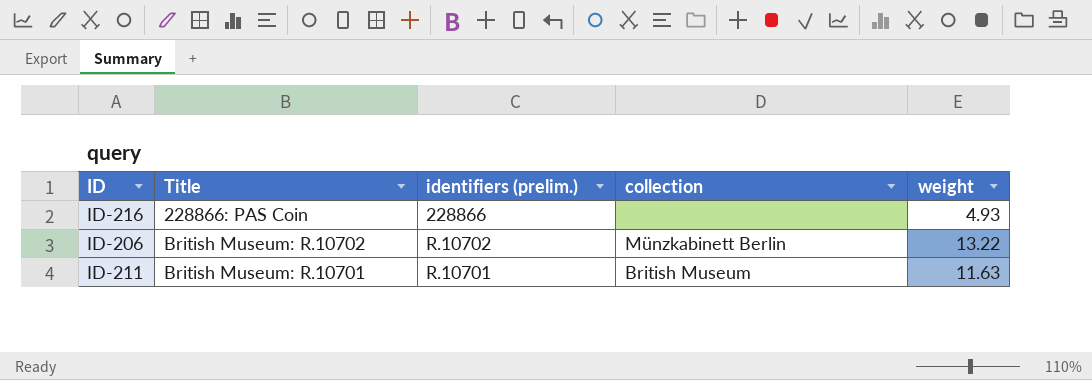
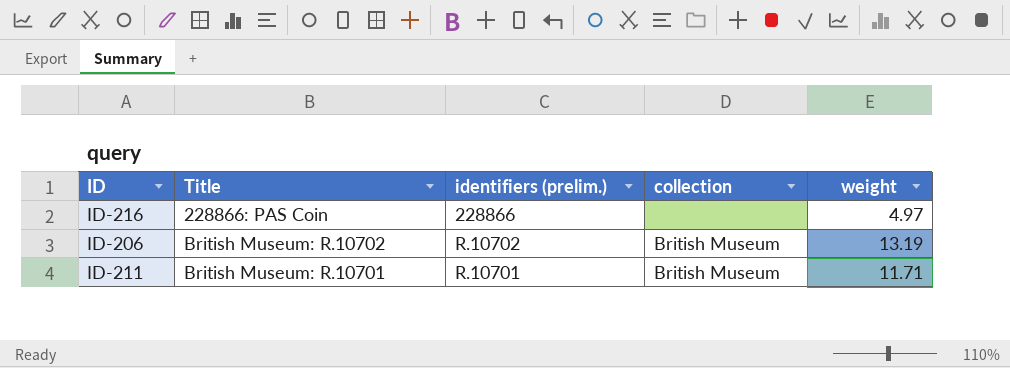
ID-216 | weight: 4.93 -> 4.97
ID-206 | collection: Münzkabinett Berlin -> British Museum
ID-206 | weight: 13.22 -> 13.19
ID-211 | weight: 11.63 -> 11.71

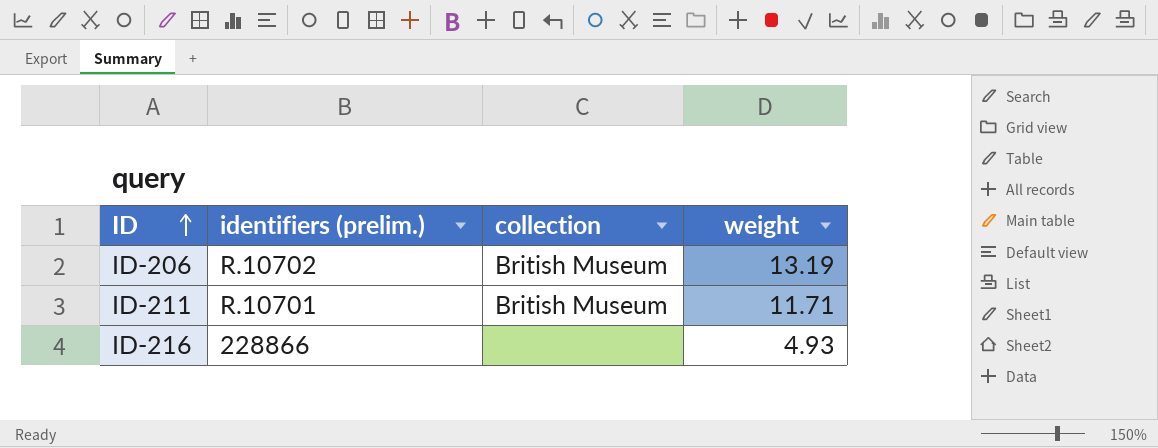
row order: none -> ID ascending
column Title | position: 2 -> none
ID-216 | weight: 4.97 -> 4.93

